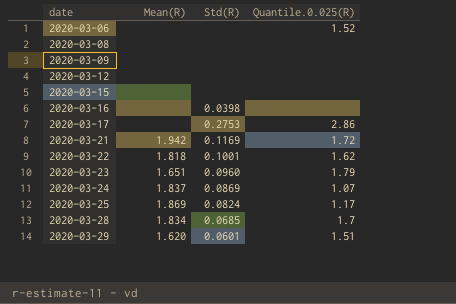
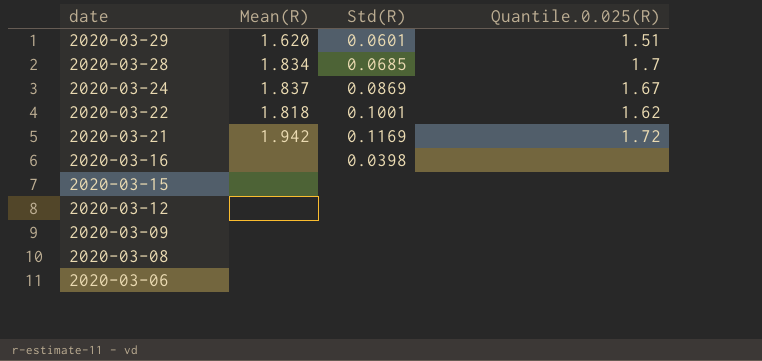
row order: date ascending -> date descending
row 2020-03-17: none | 0.2753 | 2.86 -> none
row 2020-03-23: 1.651 | 0.0960 | 1.79 -> none
row 2020-03-25: 1.869 | 0.0824 | 1.17 -> none
2020-03-24 | Quantile.0.025(R): 1.07 -> 1.67
2020-03-06 | Quantile.0.025(R): 1.52 -> none

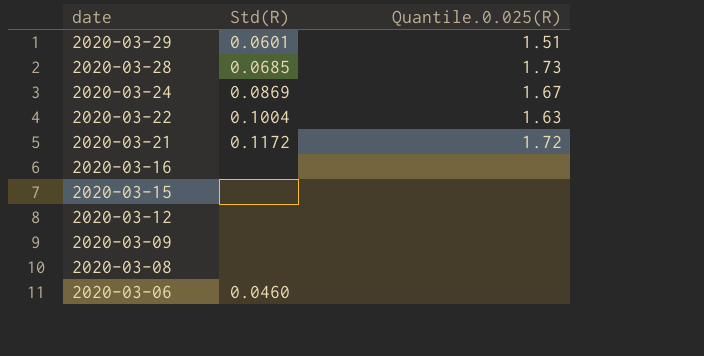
column Mean(R) | position: 2 -> none
2020-03-28 | Quantile.0.025(R): 1.7 -> 1.73
2020-03-22 | Std(R): 0.1001 -> 0.1004
2020-03-22 | Quantile.0.025(R): 1.62 -> 1.63
2020-03-21 | Std(R): 0.1169 -> 0.1172
2020-03-16 | Std(R): 0.0398 -> none
2020-03-06 | Std(R): none -> 0.0460

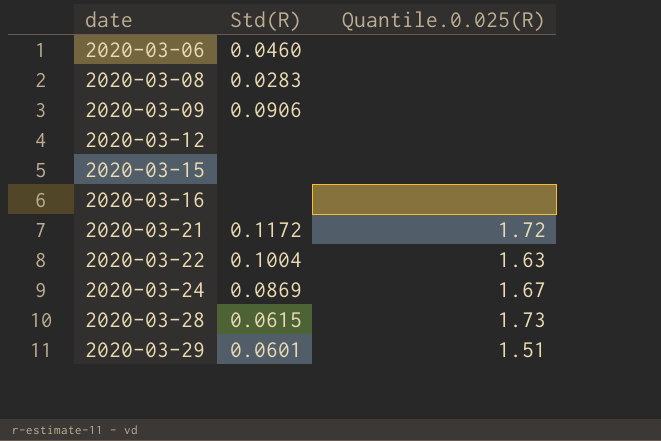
row order: date descending -> date ascending
2020-03-08 | Std(R): none -> 0.0283
2020-03-09 | Std(R): none -> 0.0906
2020-03-28 | Std(R): 0.0685 -> 0.0615

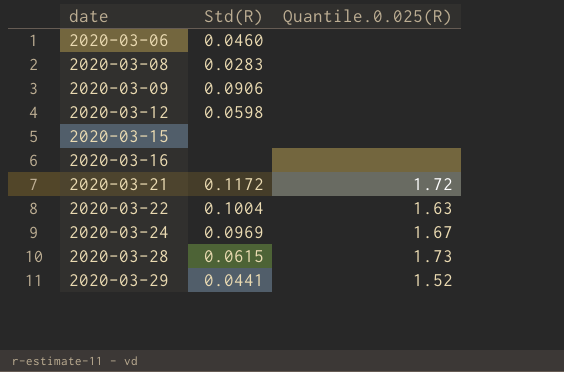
2020-03-12 | Std(R): none -> 0.0598
2020-03-24 | Std(R): 0.0869 -> 0.0969
2020-03-29 | Std(R): 0.0601 -> 0.0441
2020-03-29 | Quantile.0.025(R): 1.51 -> 1.52

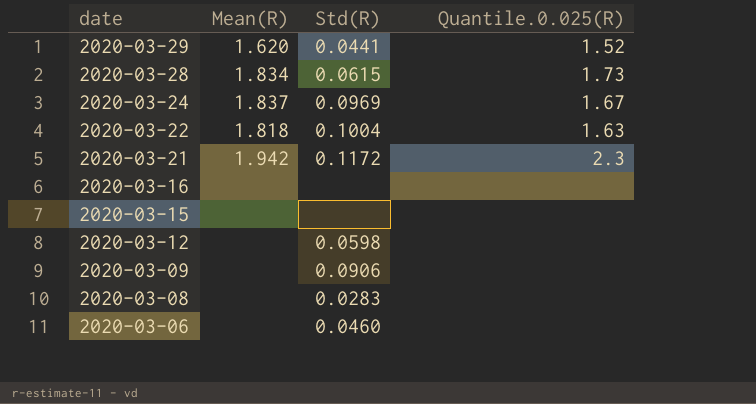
row order: date ascending -> date descending
column Mean(R) | position: none -> 2
2020-03-21 | Quantile.0.025(R): 1.72 -> 2.3

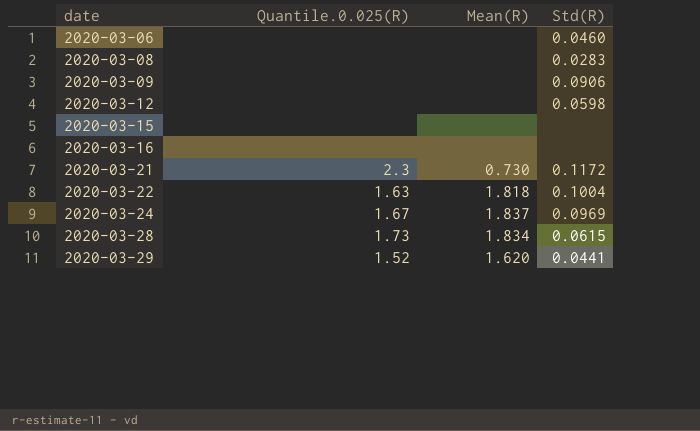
row order: date descending -> date ascending
column Quantile.0.025(R) | position: 4 -> 2
2020-03-21 | Mean(R): 1.942 -> 0.730

